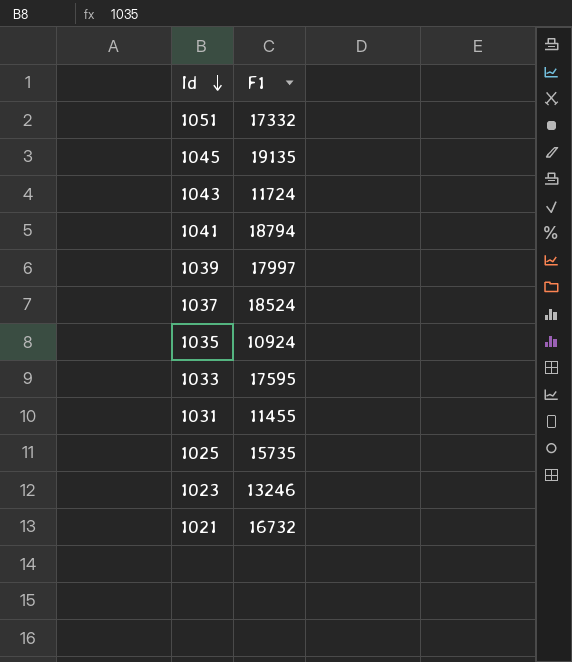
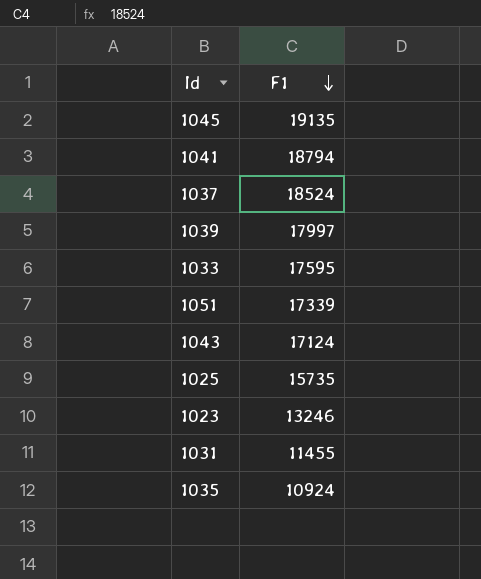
row order: Id descending -> F1 descending
row 1021: 16732 -> none
1051 | F1: 17332 -> 17339
1043 | F1: 11724 -> 17124

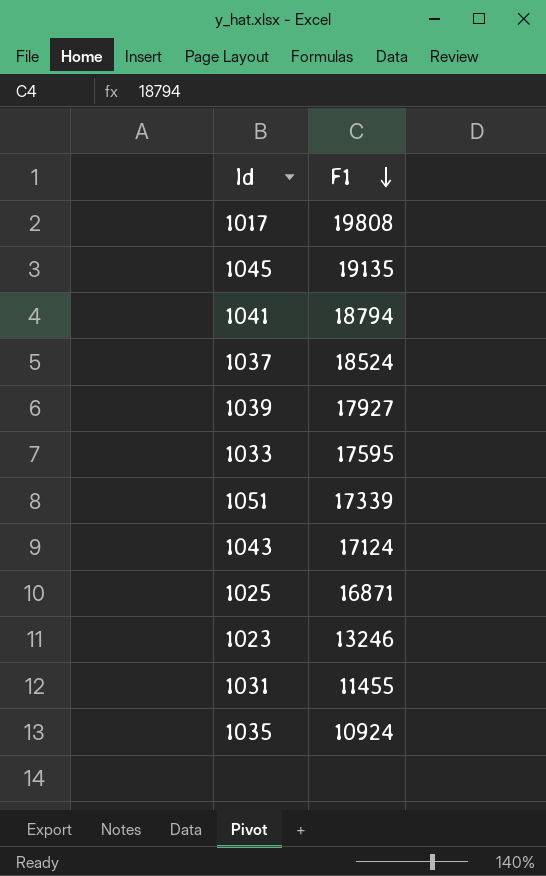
row 1017: none -> 19808
1039 | F1: 17997 -> 17927
1025 | F1: 15735 -> 16871

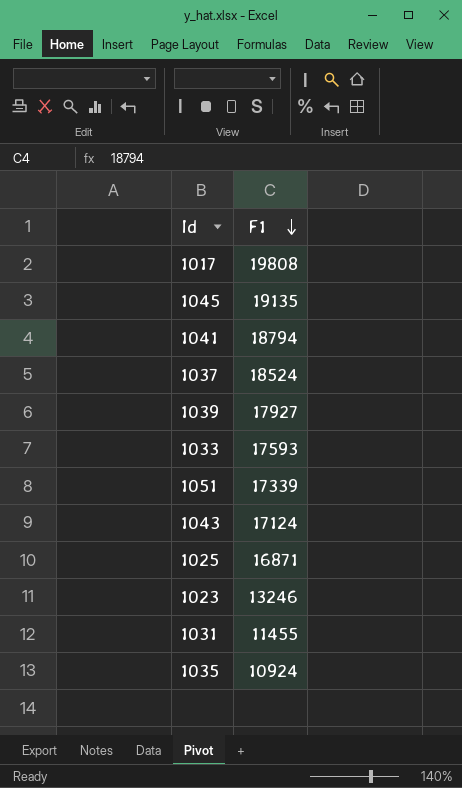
1033 | F1: 17595 -> 17593

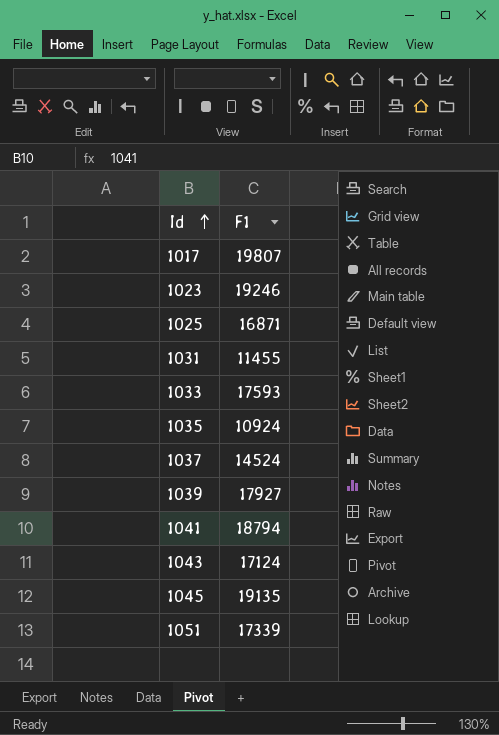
row order: F1 descending -> Id ascending
1017 | F1: 19808 -> 19807
1023 | F1: 13246 -> 19246
1037 | F1: 18524 -> 14524

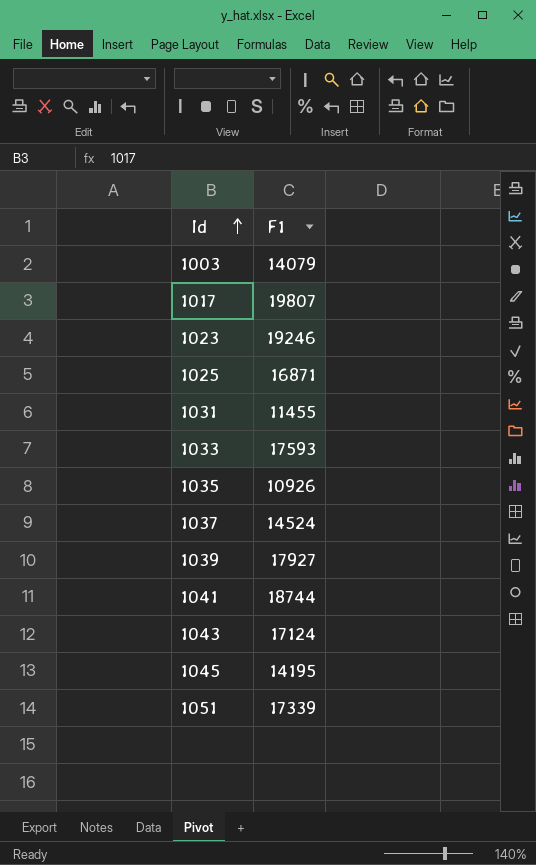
row 1003: none -> 14079
1035 | F1: 10924 -> 10926
1041 | F1: 18794 -> 18744
1045 | F1: 19135 -> 14195

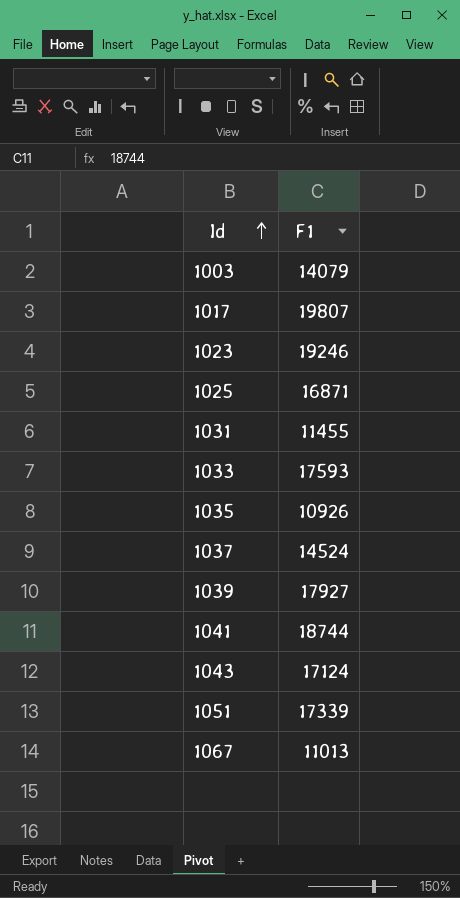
row 1045: 14195 -> none
row 1067: none -> 11013

